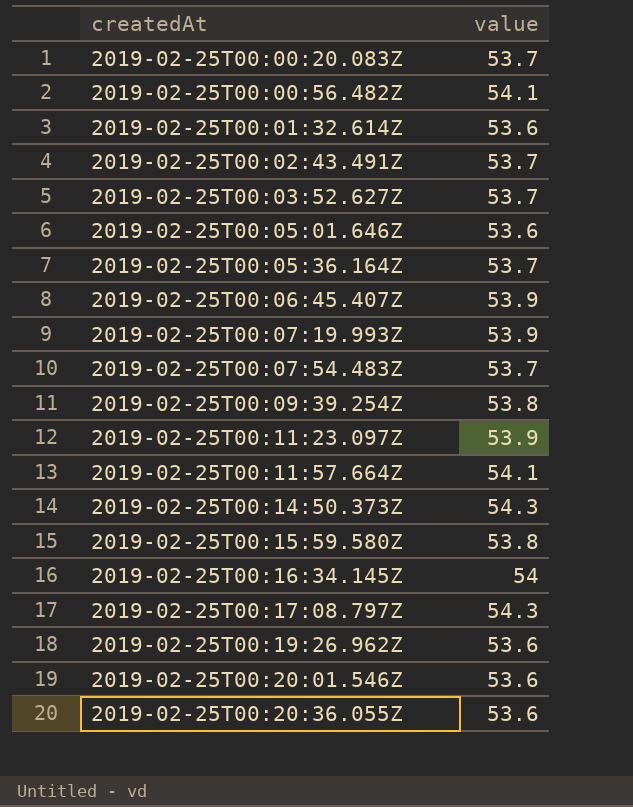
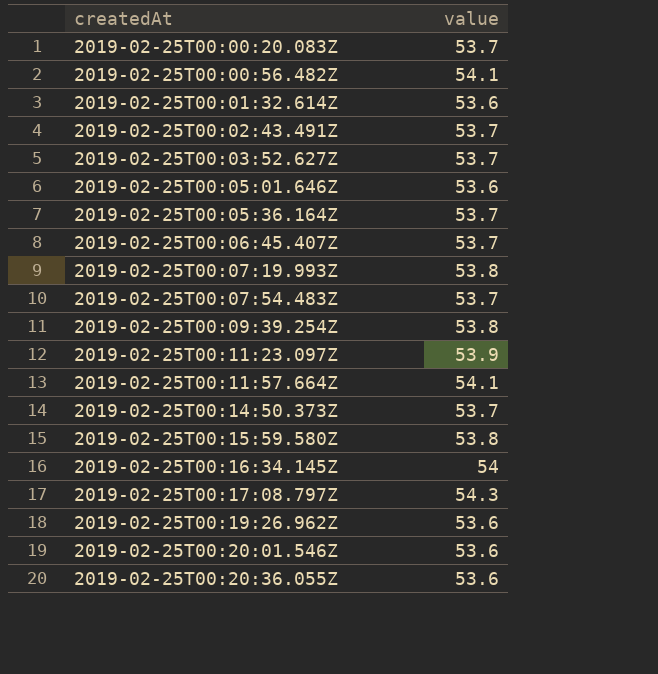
2019-02-25T00:06:45.407Z | value: 53.9 -> 53.7
2019-02-25T00:07:19.993Z | value: 53.9 -> 53.8
2019-02-25T00:14:50.373Z | value: 54.3 -> 53.7

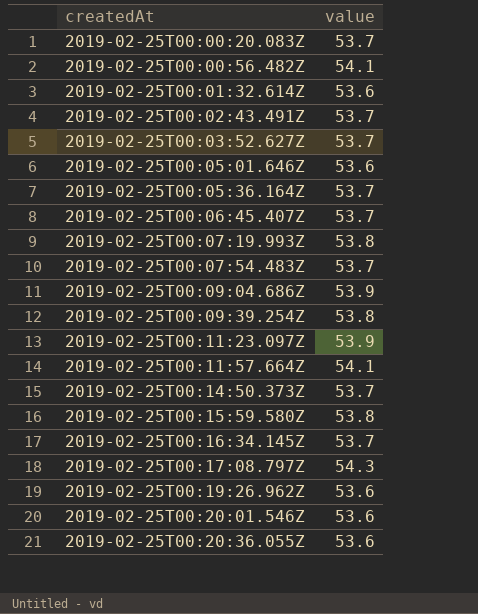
row 2019-02-25T00:09:04.686Z: none -> 53.9
2019-02-25T00:16:34.145Z | value: 54 -> 53.7

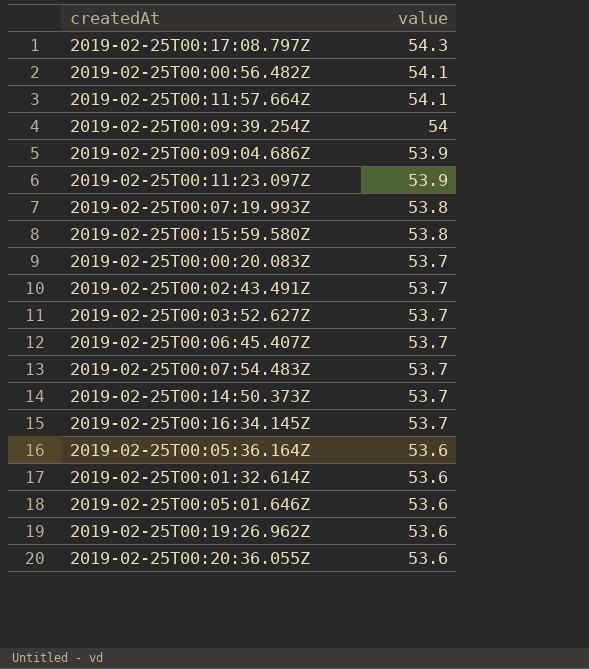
row order: createdAt ascending -> value descending
row 2019-02-25T00:20:01.546Z: 53.6 -> none
2019-02-25T00:09:39.254Z | value: 53.8 -> 54
2019-02-25T00:05:36.164Z | value: 53.7 -> 53.6

